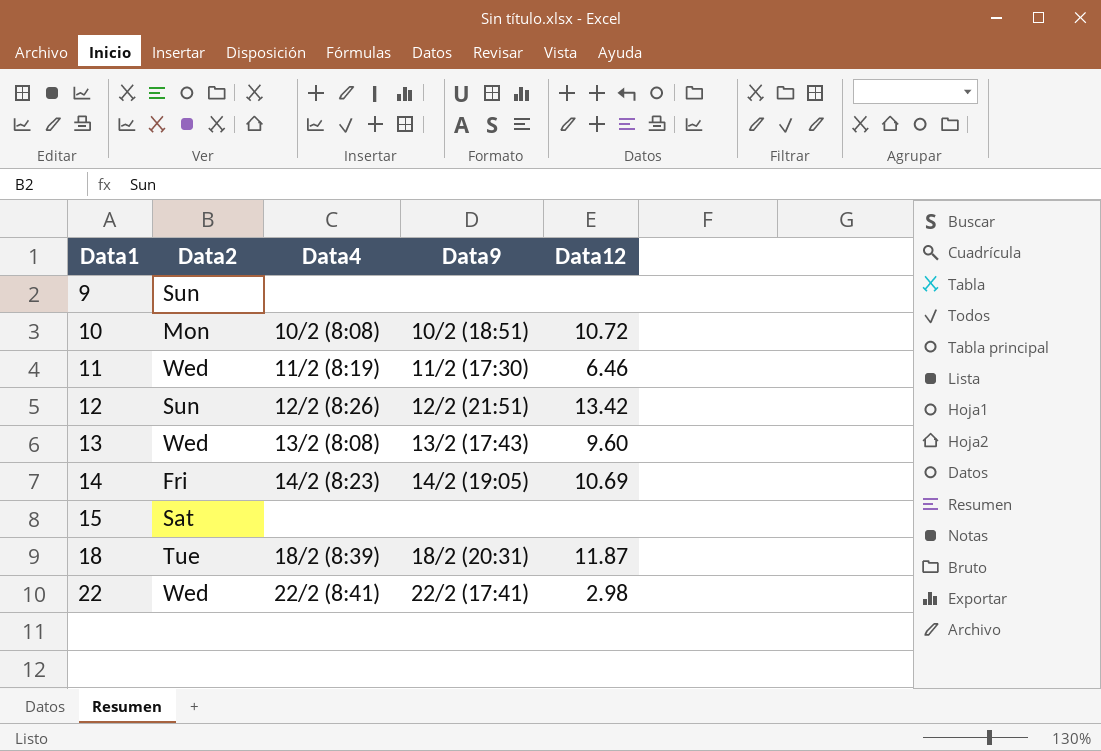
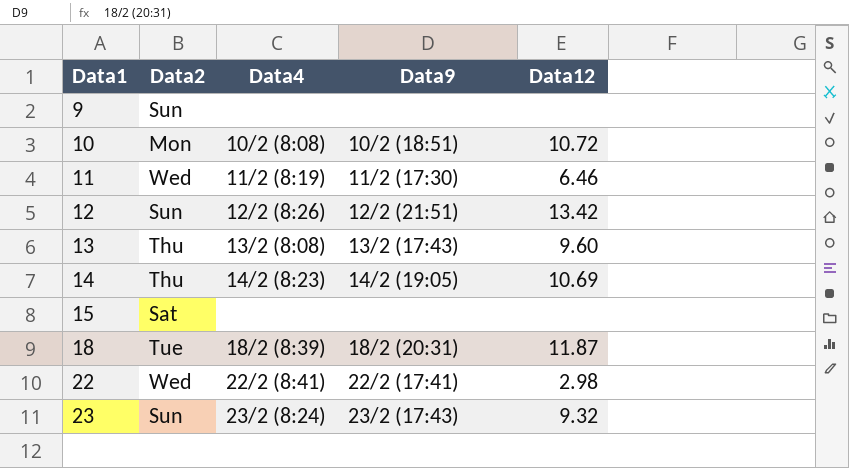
13 | Data2: Wed -> Thu
14 | Data2: Fri -> Thu
row 23: none -> Sun | 23/2 (8:24) | 23/2 (17:43) | 9.32

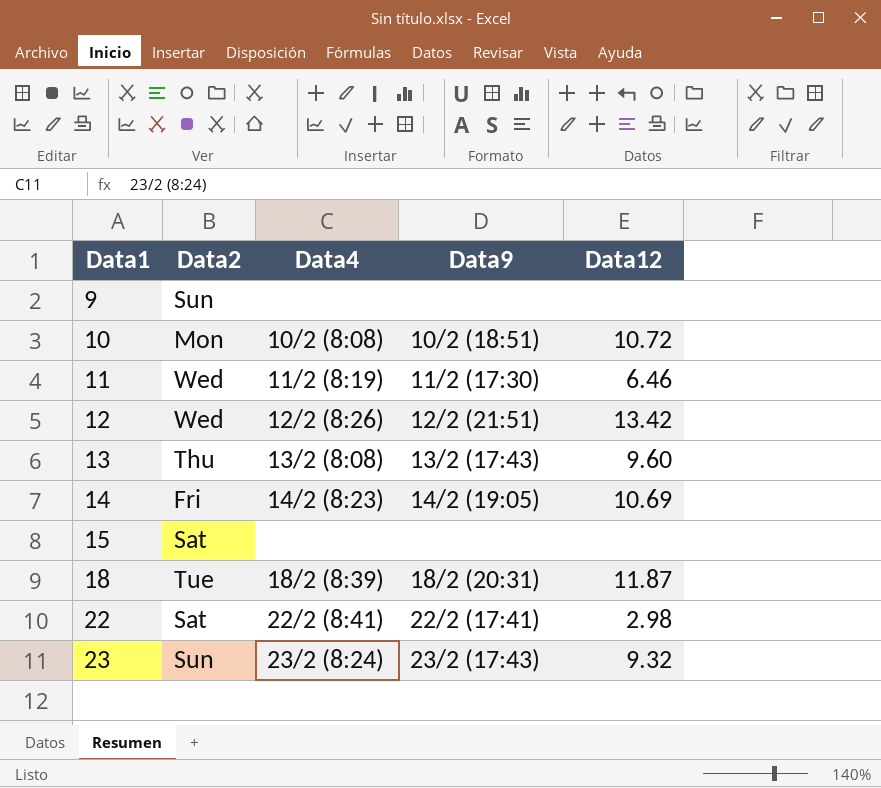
12 | Data2: Sun -> Wed
14 | Data2: Thu -> Fri
22 | Data2: Wed -> Sat

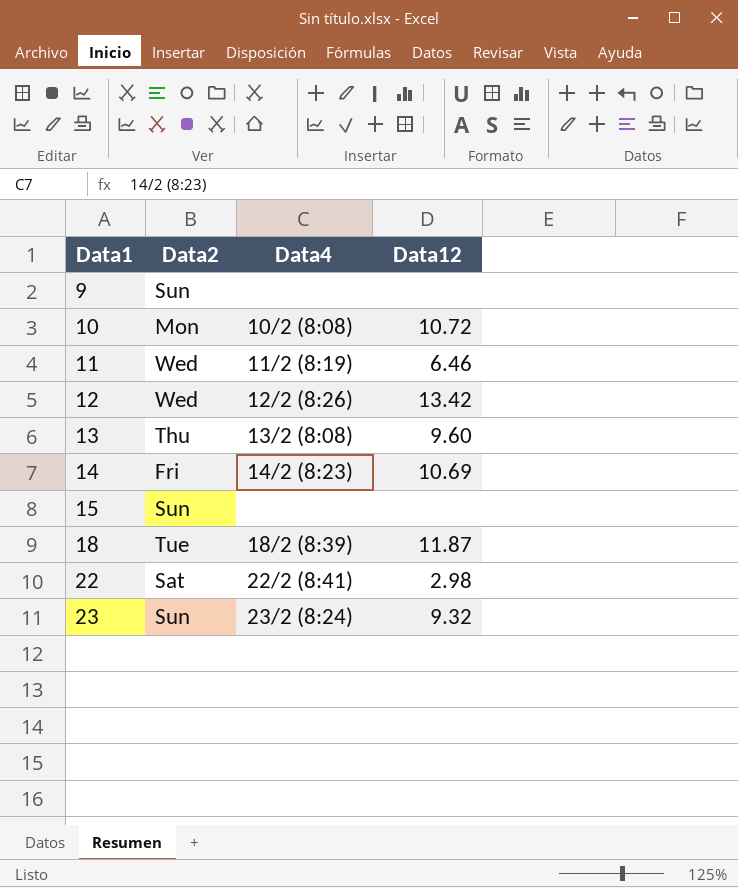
column Data9 | position: 4 -> none
15 | Data2: Sat -> Sun

